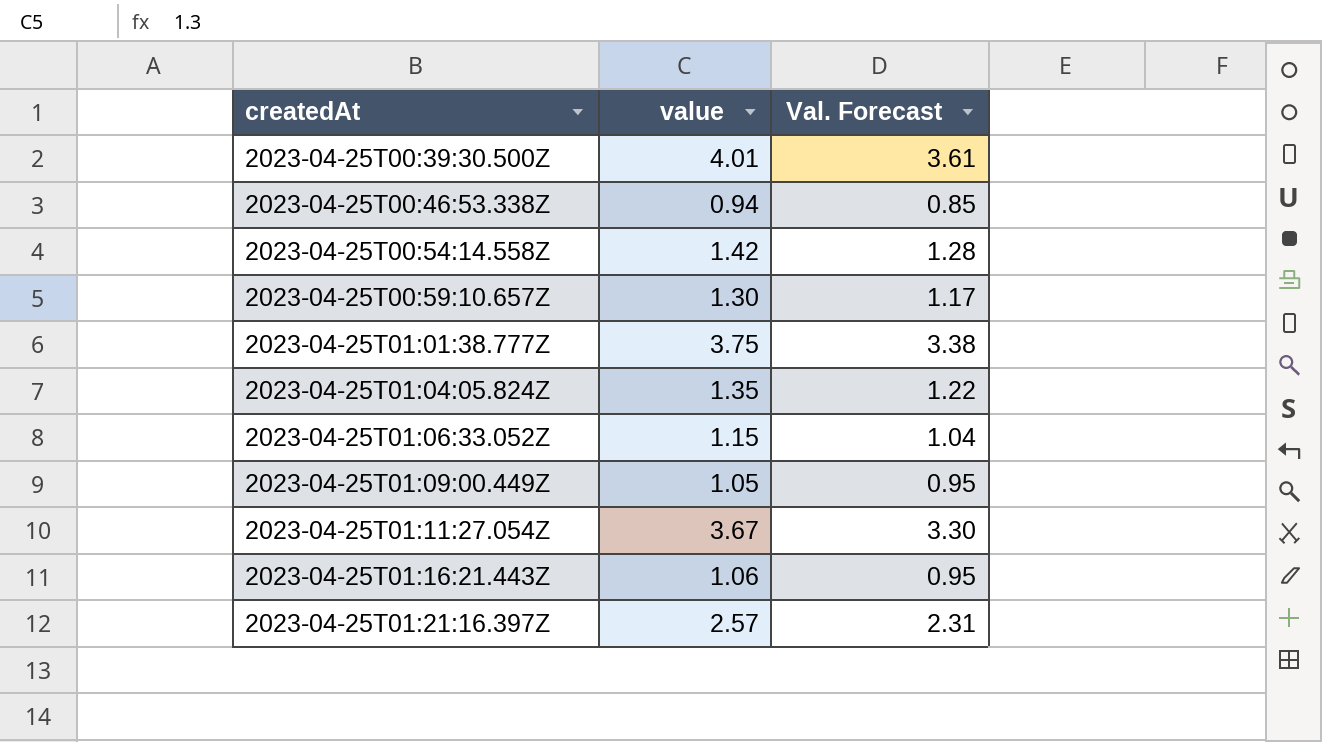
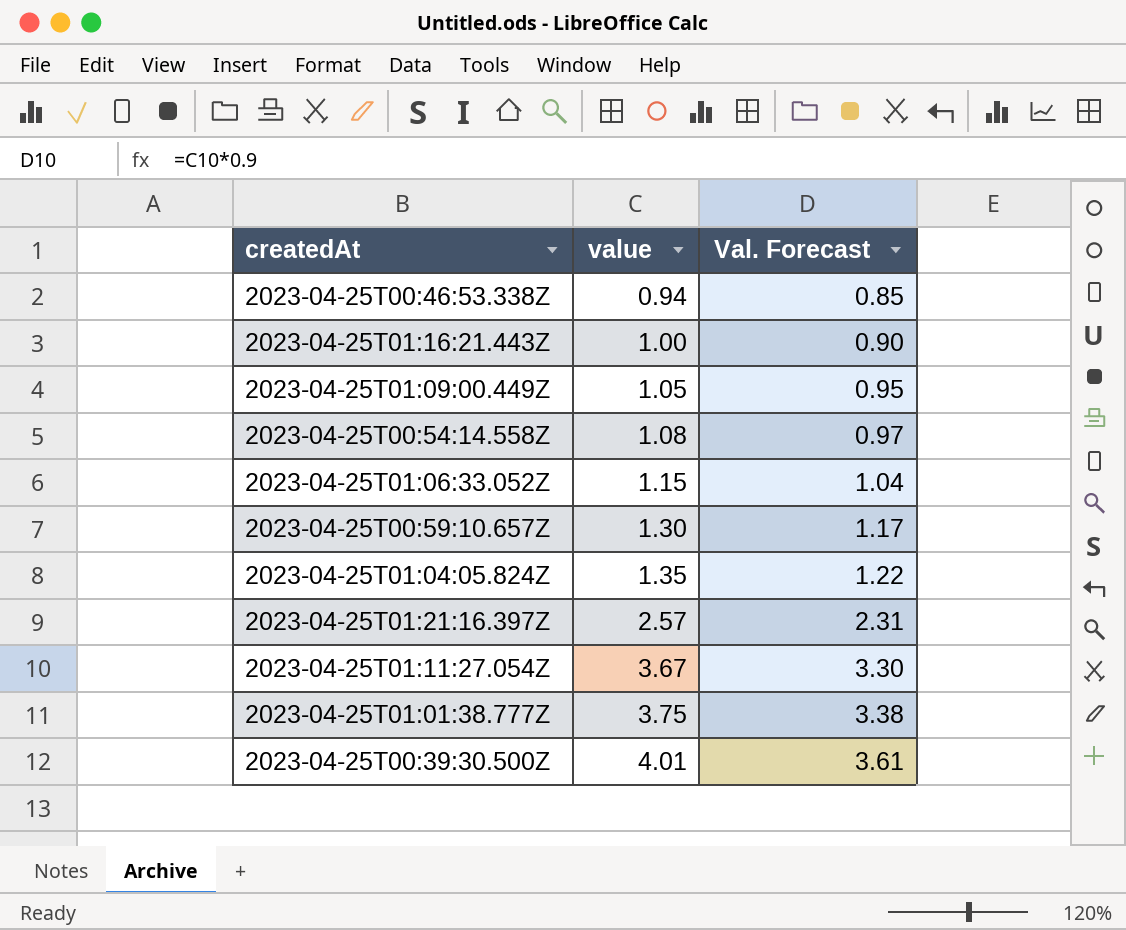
row order: createdAt ascending -> value ascending
2023-04-25T01:16:21.443Z | value: 1.06 -> 1.00
2023-04-25T01:16:21.443Z | Val. Forecast: 0.95 -> 0.90
2023-04-25T00:54:14.558Z | value: 1.42 -> 1.08
2023-04-25T00:54:14.558Z | Val. Forecast: 1.28 -> 0.97

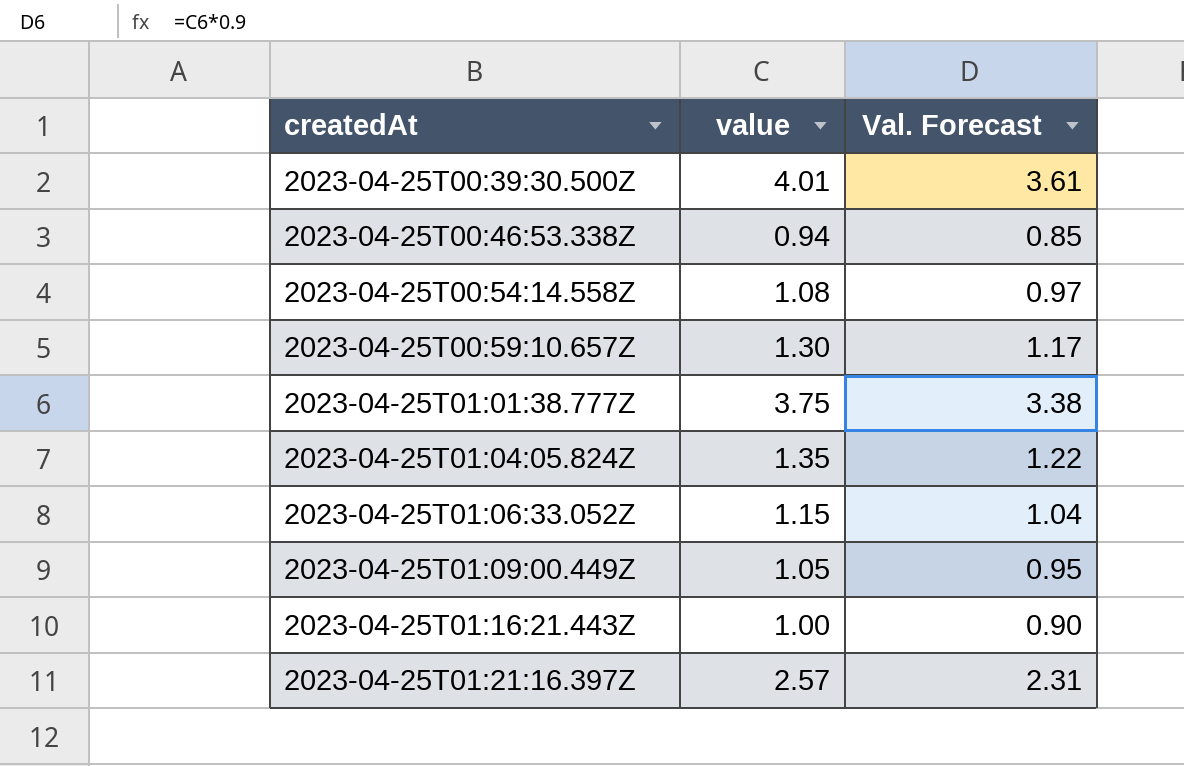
row order: value ascending -> createdAt ascending
row 2023-04-25T01:11:27.054Z: 3.67 | 3.30 -> none

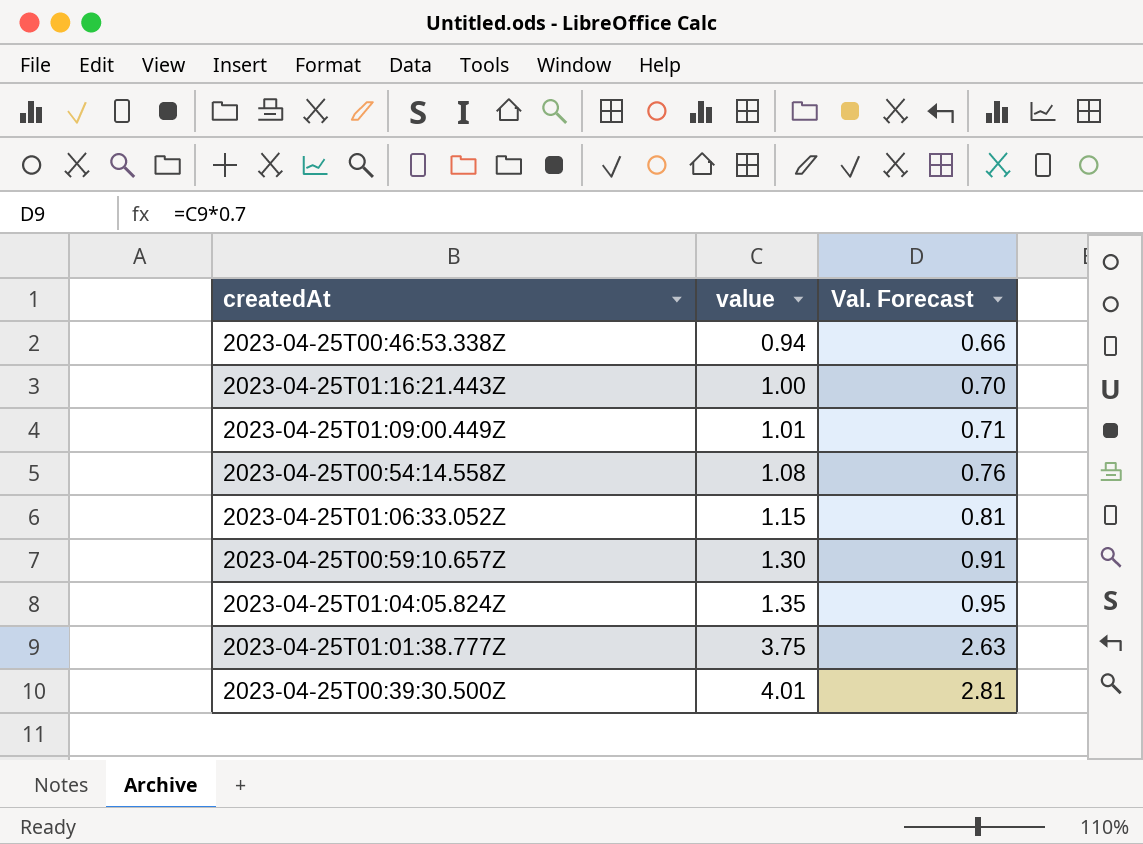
row order: createdAt ascending -> value ascending
column Val. Forecast | formula: [value] * 0.9 -> [value] * 0.7
row 2023-04-25T01:21:16.397Z: 2.57 | 2.31 -> none
2023-04-25T01:09:00.449Z | value: 1.05 -> 1.01

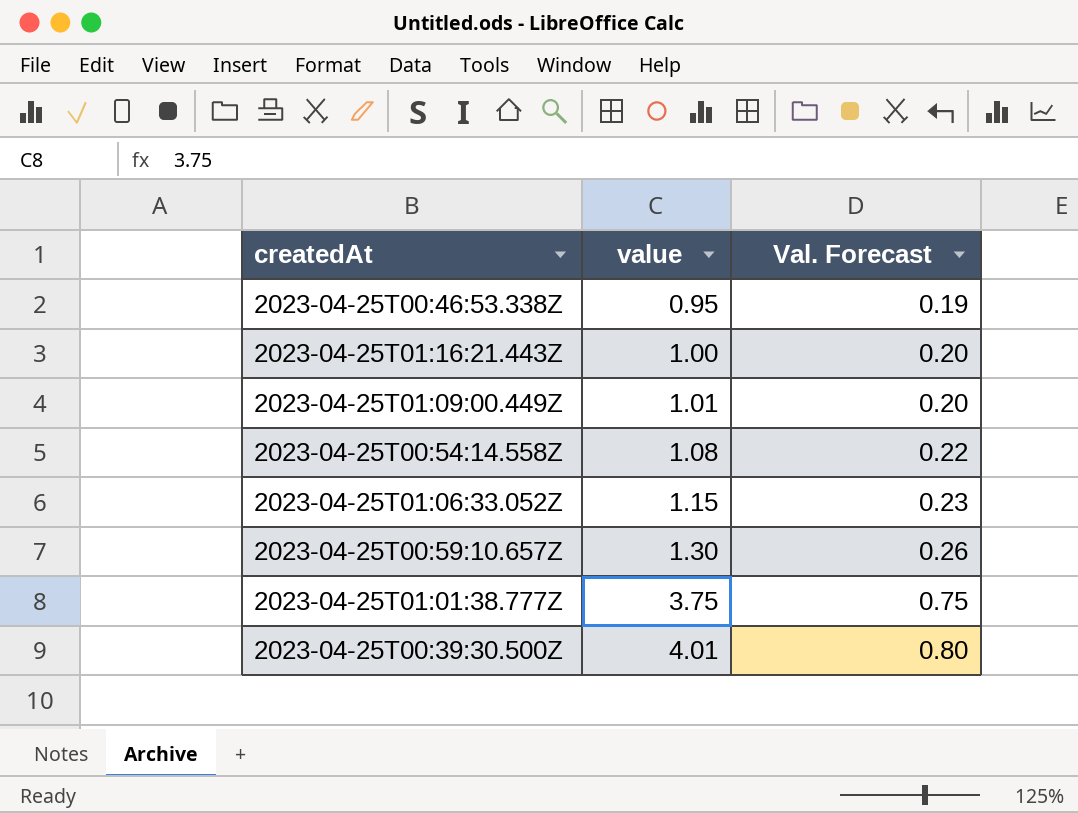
column Val. Forecast | formula: [value] * 0.7 -> [value] * 0.2
row 2023-04-25T01:04:05.824Z: 1.35 | 0.95 -> none
2023-04-25T00:46:53.338Z | value: 0.94 -> 0.95

